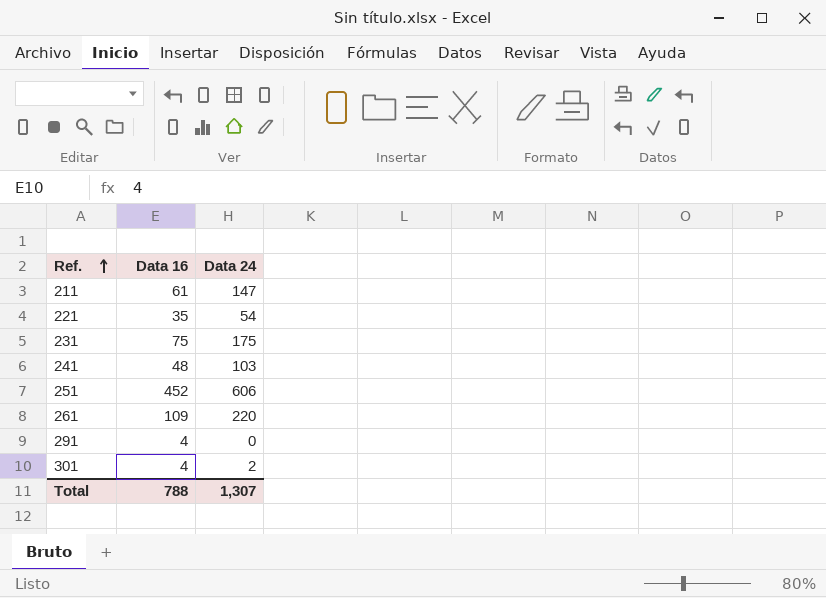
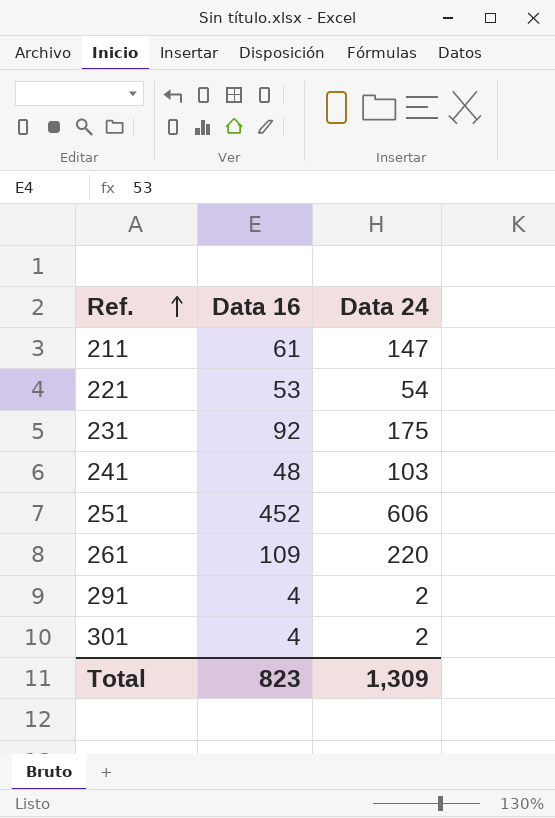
221 | Data 16: 35 -> 53
231 | Data 16: 75 -> 92
291 | Data 24: 0 -> 2
Total | Data 16: 788 -> 823
Total | Data 24: 1,307 -> 1,309

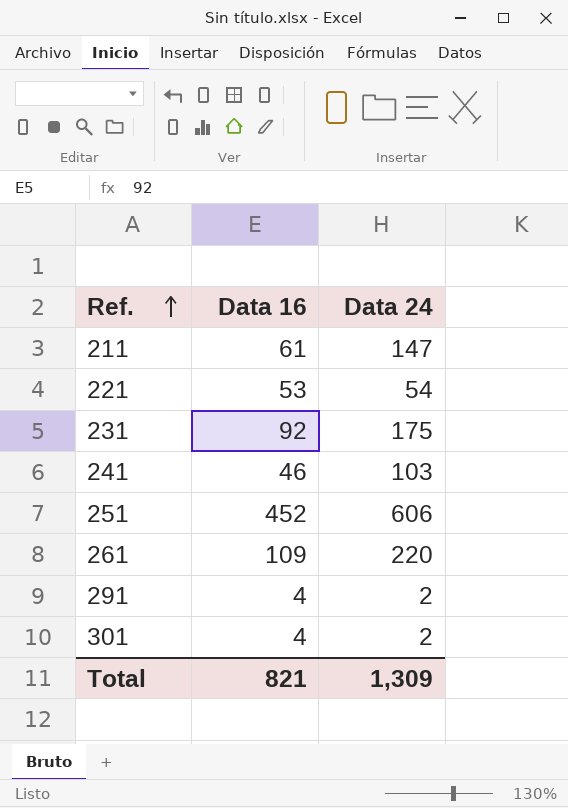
241 | Data 16: 48 -> 46
Total | Data 16: 823 -> 821

